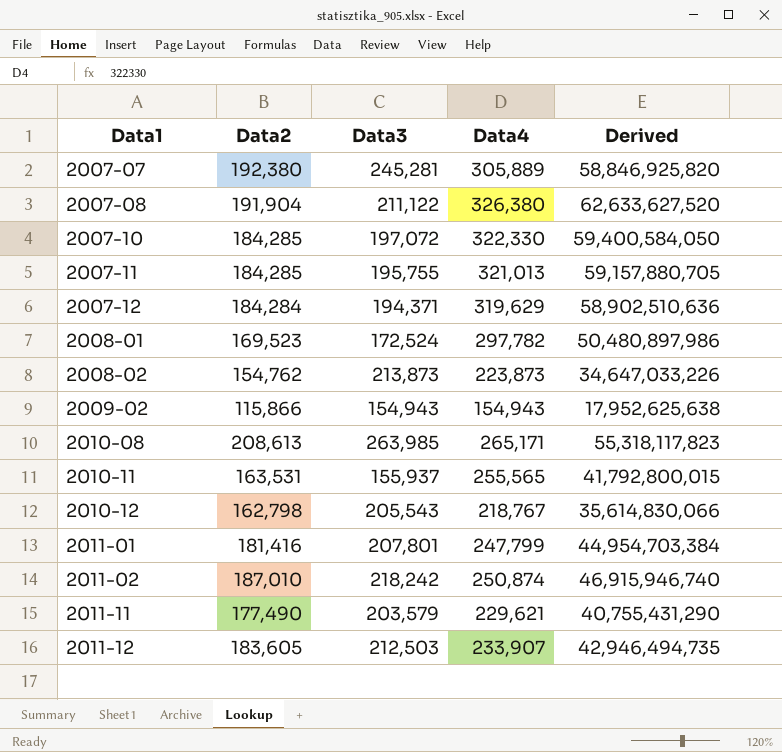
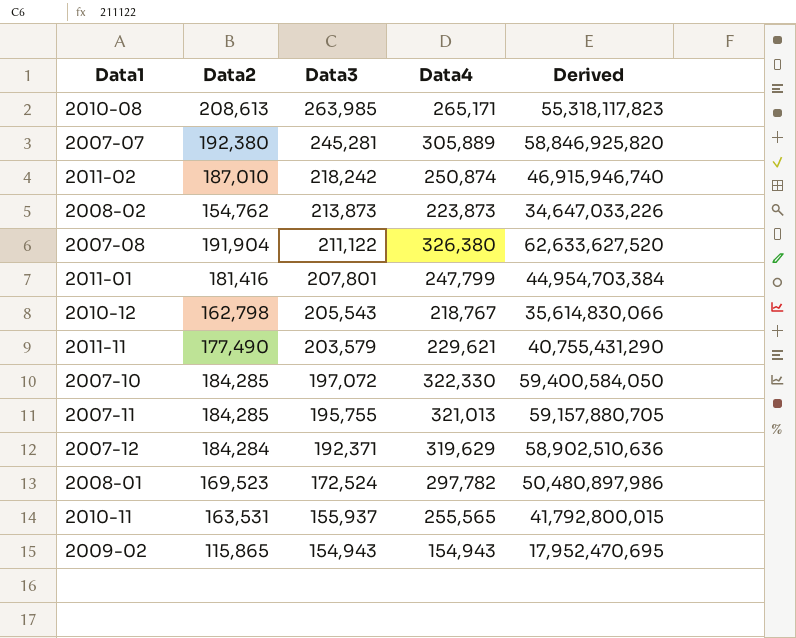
row order: Data1 ascending -> Data3 descending
row 2011-12: 183,605 | 212,503 | 233,907 | 42,946,494,735 -> none
2007-12 | Data3: 194,371 -> 192,371
2009-02 | Data2: 115,866 -> 115,865
2009-02 | Derived: 17,952,625,638 -> 17,952,470,695

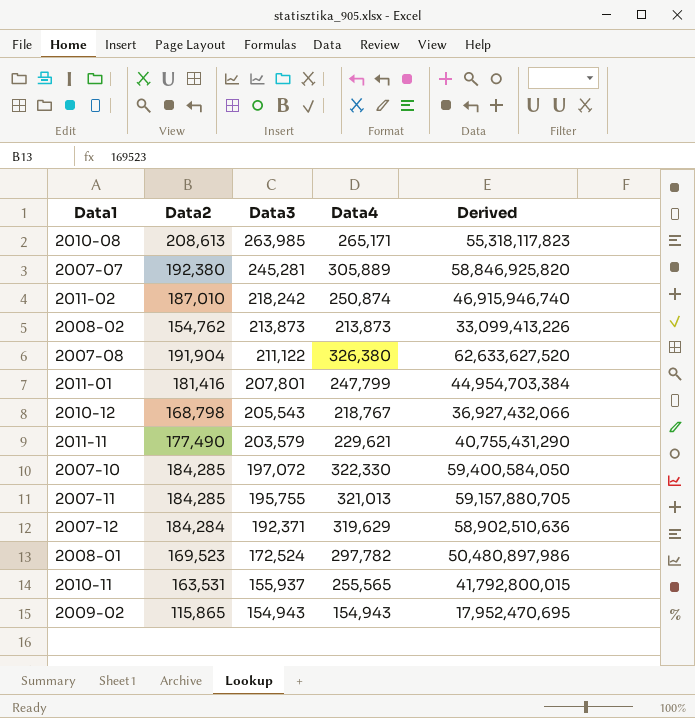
2008-02 | Data4: 223,873 -> 213,873
2008-02 | Derived: 34,647,033,226 -> 33,099,413,226
2010-12 | Data2: 162,798 -> 168,798
2010-12 | Derived: 35,614,830,066 -> 36,927,432,066

